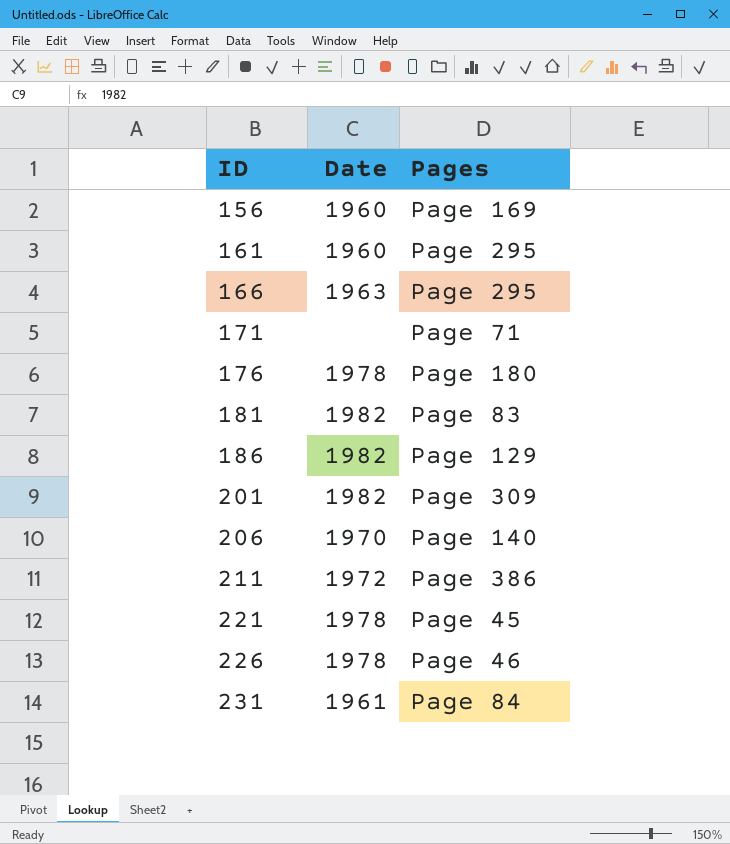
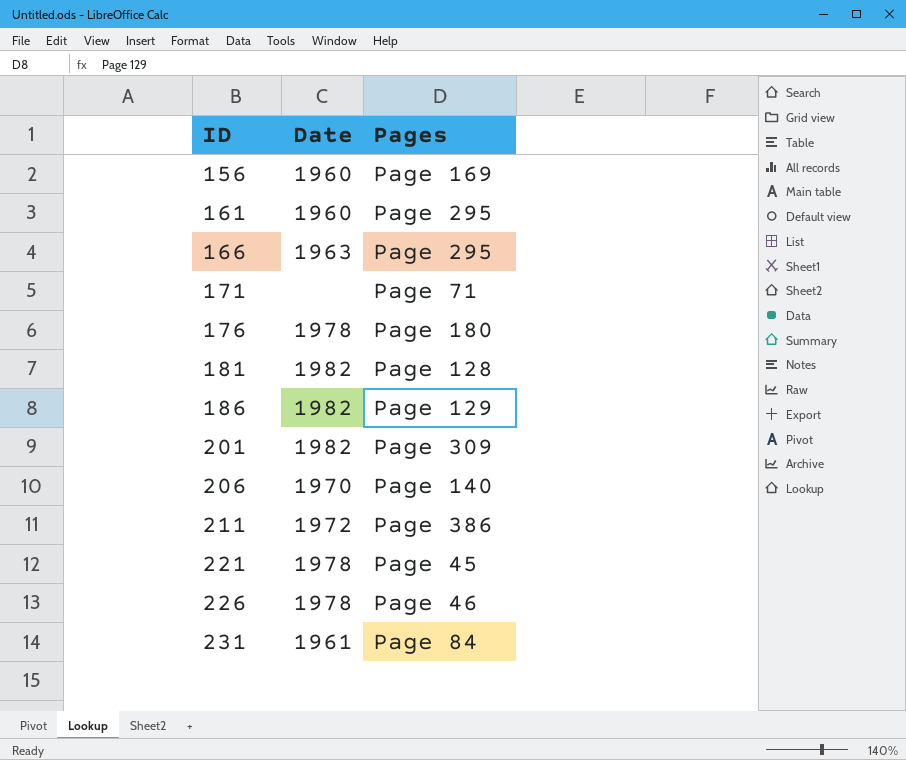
181 | Pages: Page 83 -> Page 128

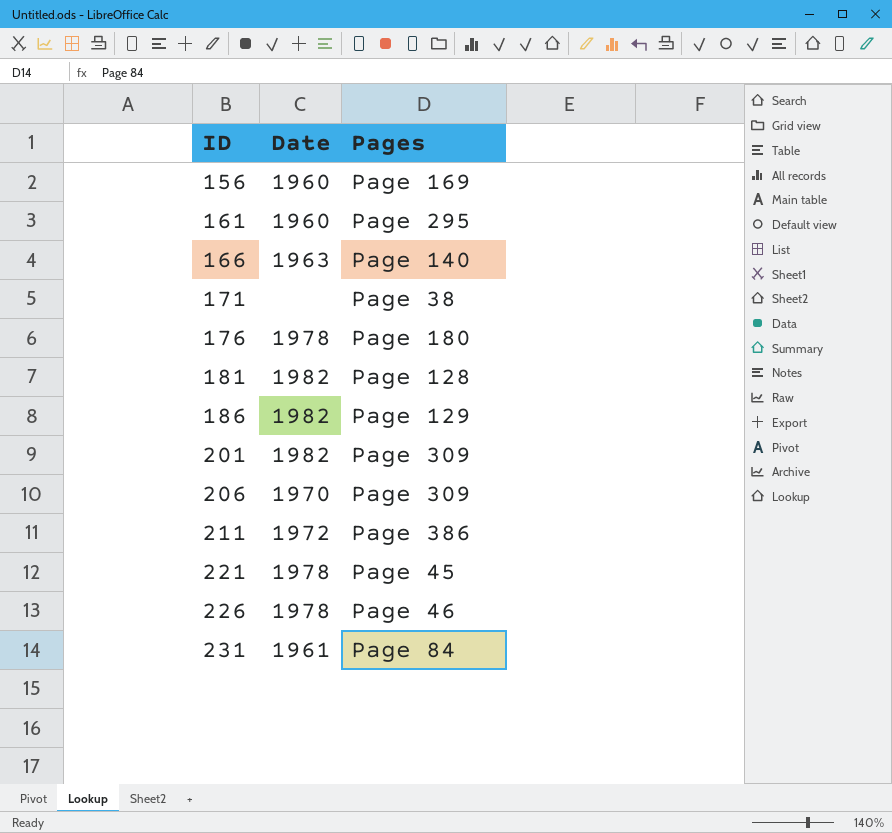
166 | Pages: Page 295 -> Page 140
171 | Pages: Page 71 -> Page 38
206 | Pages: Page 140 -> Page 309

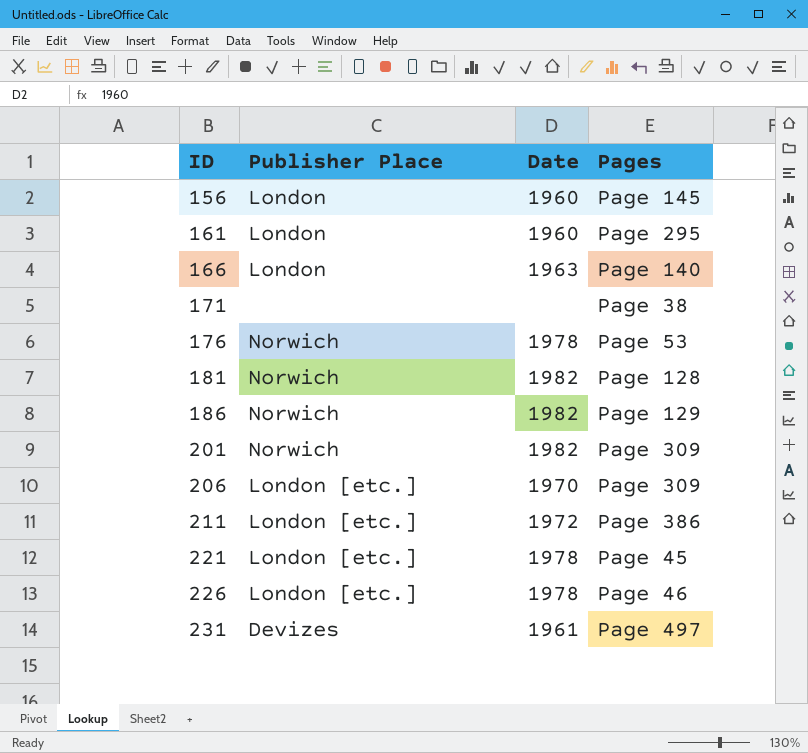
column Publisher Place | position: none -> 2
156 | Pages: Page 169 -> Page 145
176 | Pages: Page 180 -> Page 53
231 | Pages: Page 84 -> Page 497

